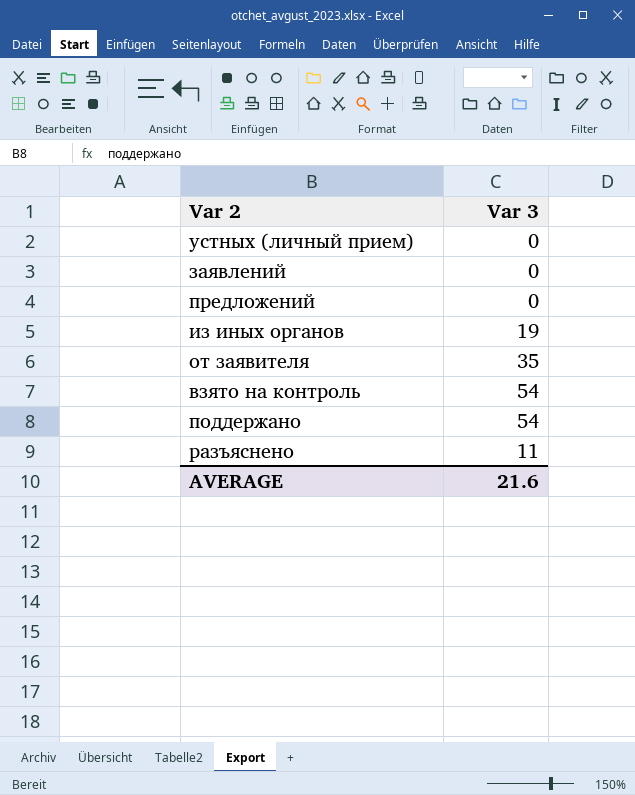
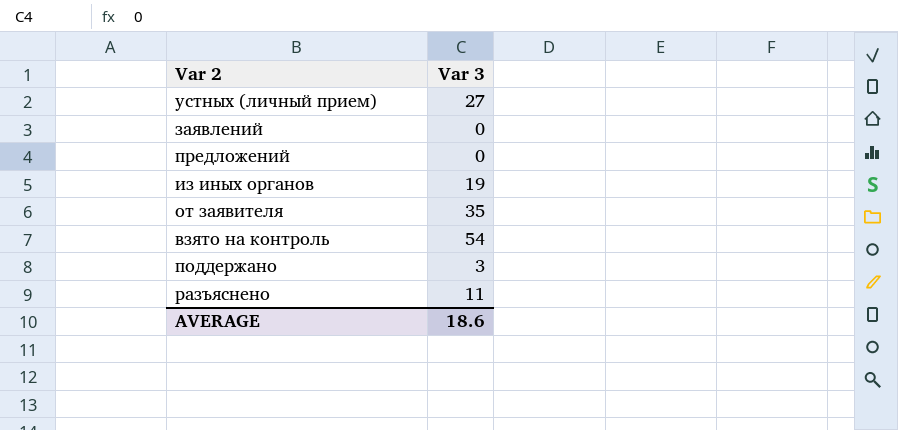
устных (личный прием) | Var 3: 0 -> 27
поддержано | Var 3: 54 -> 3
AVERAGE | Var 3: 21.6 -> 18.6

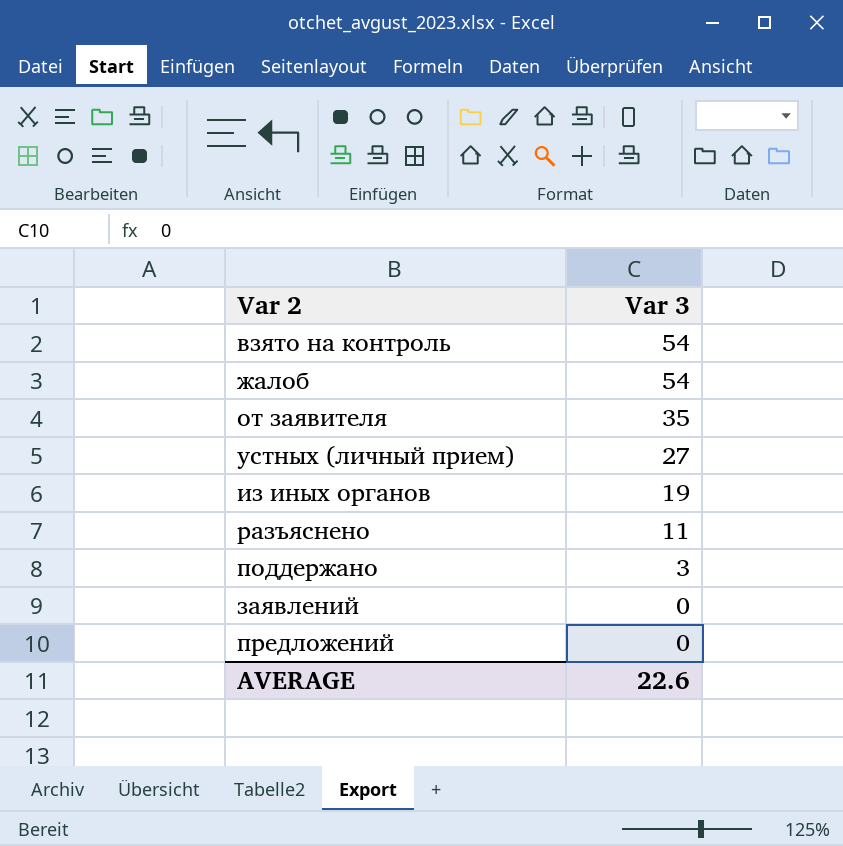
row order: none -> Var 3 descending
row жалоб: none -> 54
AVERAGE | Var 3: 18.6 -> 22.6

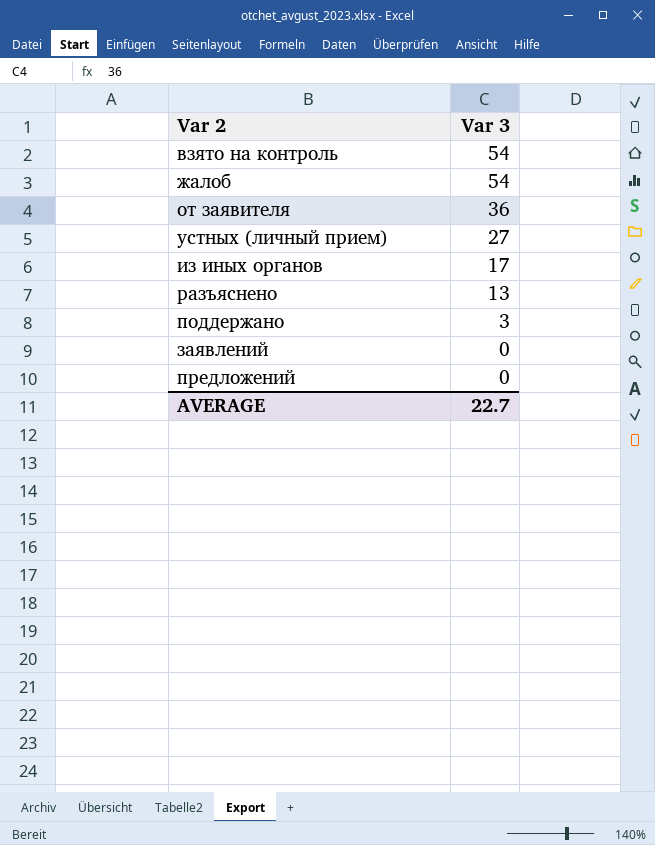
от заявителя | Var 3: 35 -> 36
из иных органов | Var 3: 19 -> 17
разъяснено | Var 3: 11 -> 13
AVERAGE | Var 3: 22.6 -> 22.7

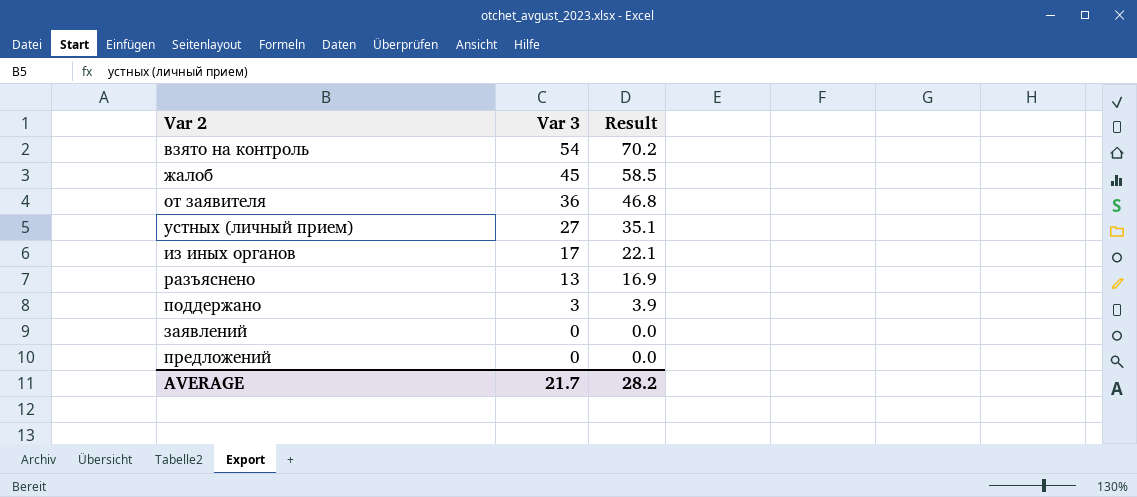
column Result | formula: none -> [Var 3] * 1.3
жалоб | Var 3: 54 -> 45
AVERAGE | Var 3: 22.7 -> 21.7

